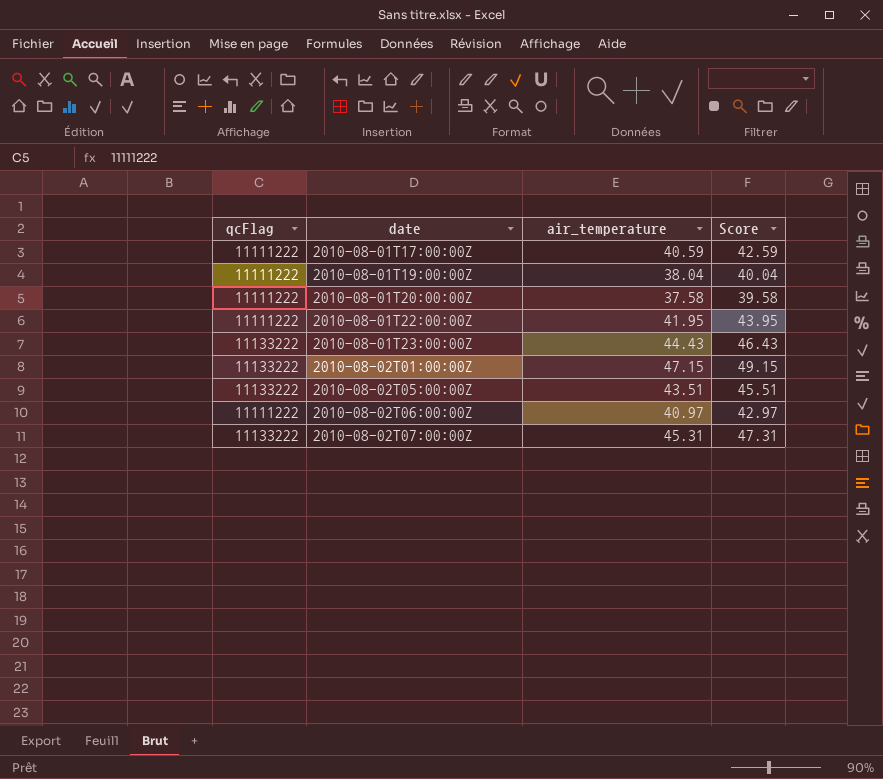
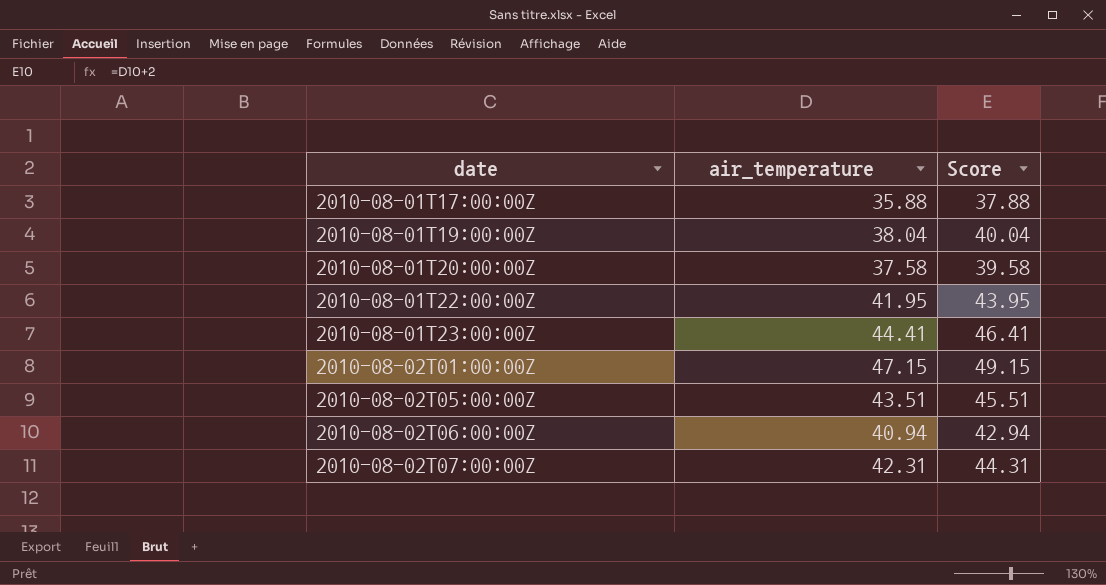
column qcFlag | position: 1 -> none
2010-08-01T17:00:00Z | air_temperature: 40.59 -> 35.88
2010-08-01T17:00:00Z | Score: 42.59 -> 37.88
2010-08-01T23:00:00Z | air_temperature: 44.43 -> 44.41
2010-08-01T23:00:00Z | Score: 46.43 -> 46.41
2010-08-02T06:00:00Z | air_temperature: 40.97 -> 40.94
2010-08-02T06:00:00Z | Score: 42.97 -> 42.94
2010-08-02T07:00:00Z | air_temperature: 45.31 -> 42.31
2010-08-02T07:00:00Z | Score: 47.31 -> 44.31

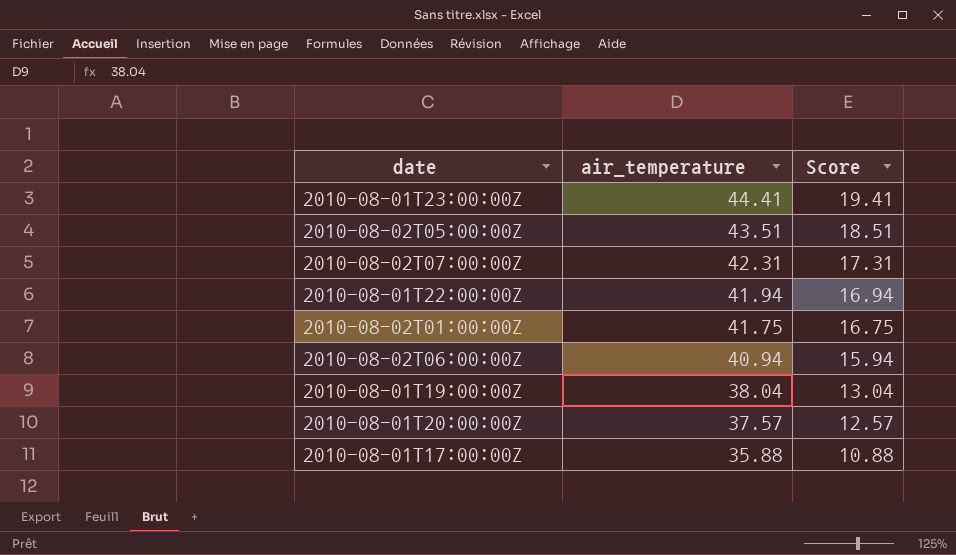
row order: date ascending -> air_temperature descending
column Score | formula: [air_temperature] + 2 -> [air_temperature] - 25
2010-08-01T22:00:00Z | air_temperature: 41.95 -> 41.94
2010-08-02T01:00:00Z | air_temperature: 47.15 -> 41.75
2010-08-01T20:00:00Z | air_temperature: 37.58 -> 37.57

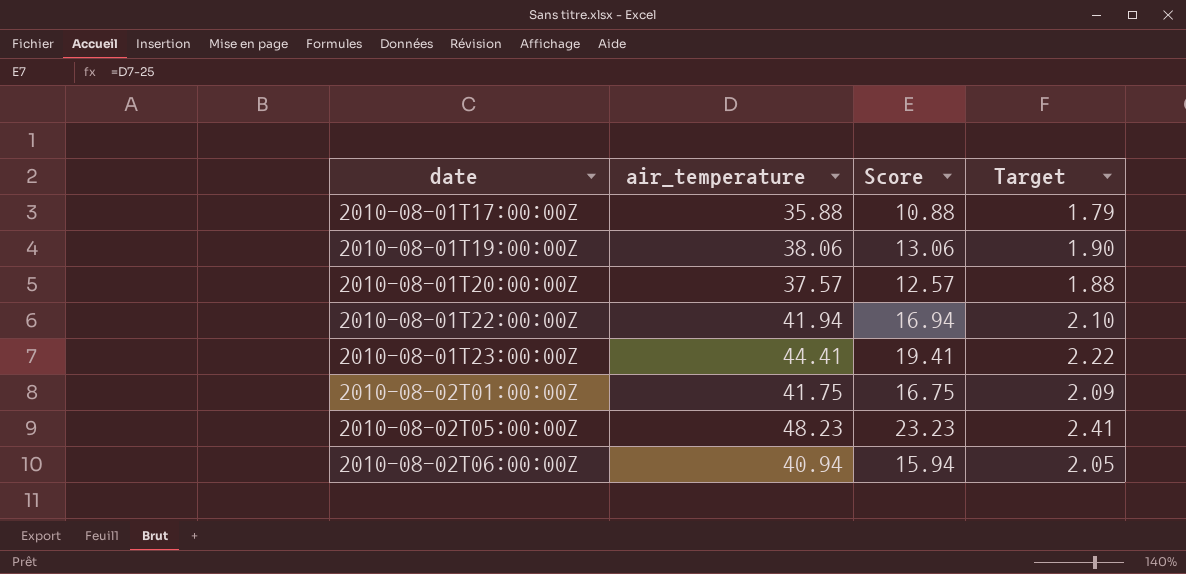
row order: air_temperature descending -> date ascending
column Target | formula: none -> [air_temperature] * 0.05
row 2010-08-02T07:00:00Z: 42.31 | 17.31 -> none
2010-08-01T19:00:00Z | air_temperature: 38.04 -> 38.06
2010-08-01T19:00:00Z | Score: 13.04 -> 13.06
2010-08-02T05:00:00Z | air_temperature: 43.51 -> 48.23
2010-08-02T05:00:00Z | Score: 18.51 -> 23.23

